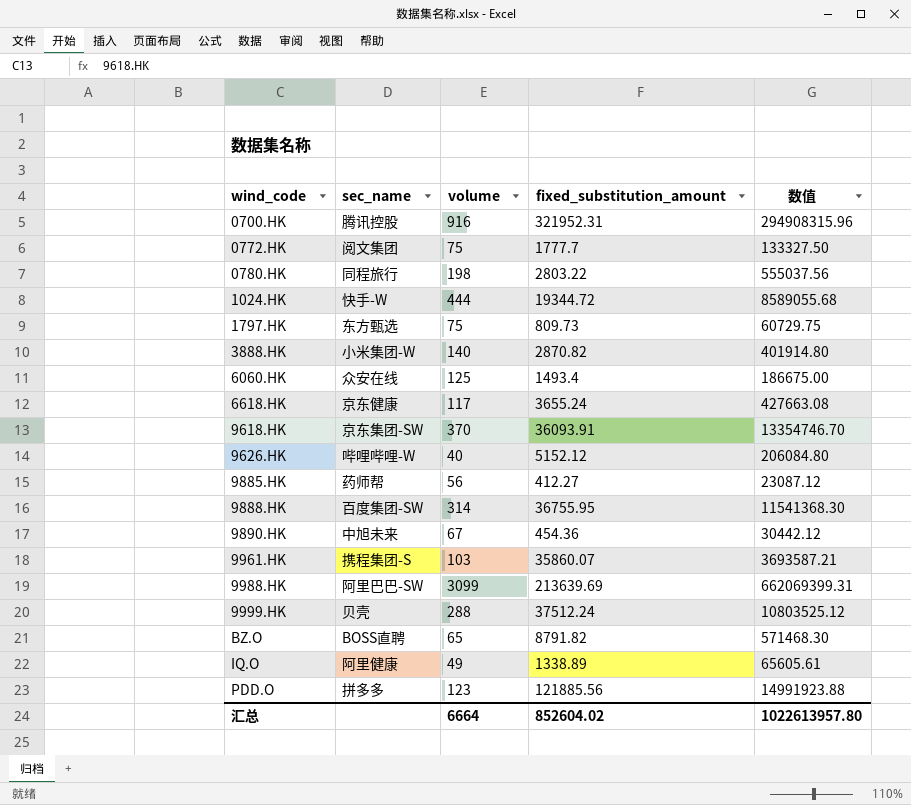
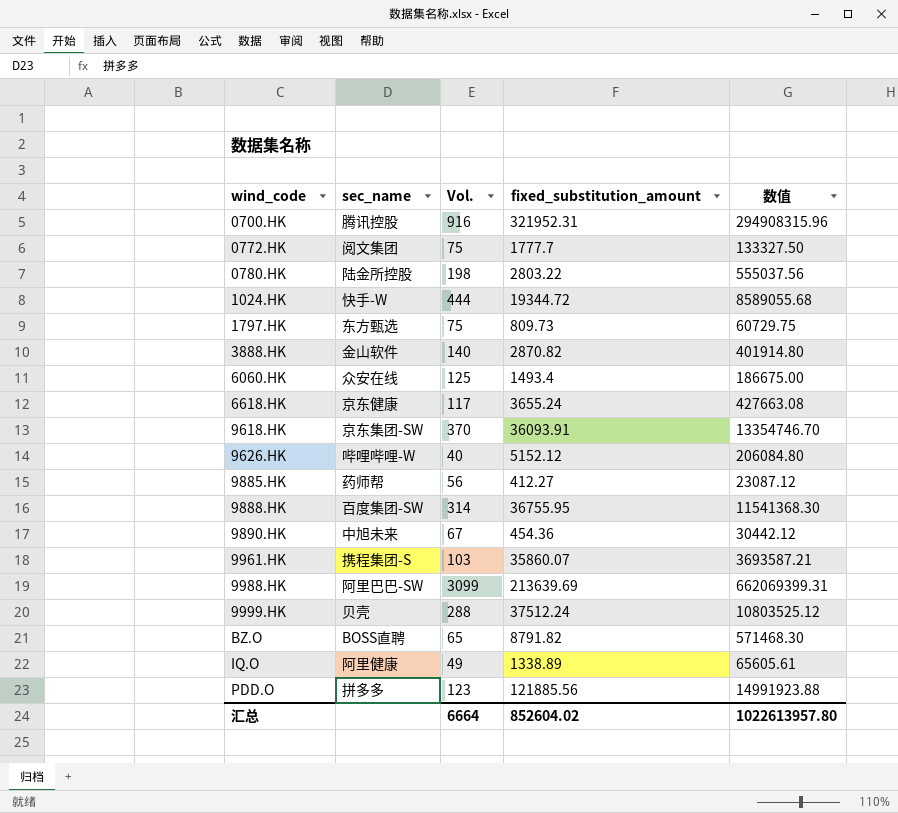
column name: volume -> Vol.
0780.HK | sec_name: 同程旅行 -> 陆金所控股
3888.HK | sec_name: 小米集团-W -> 金山软件

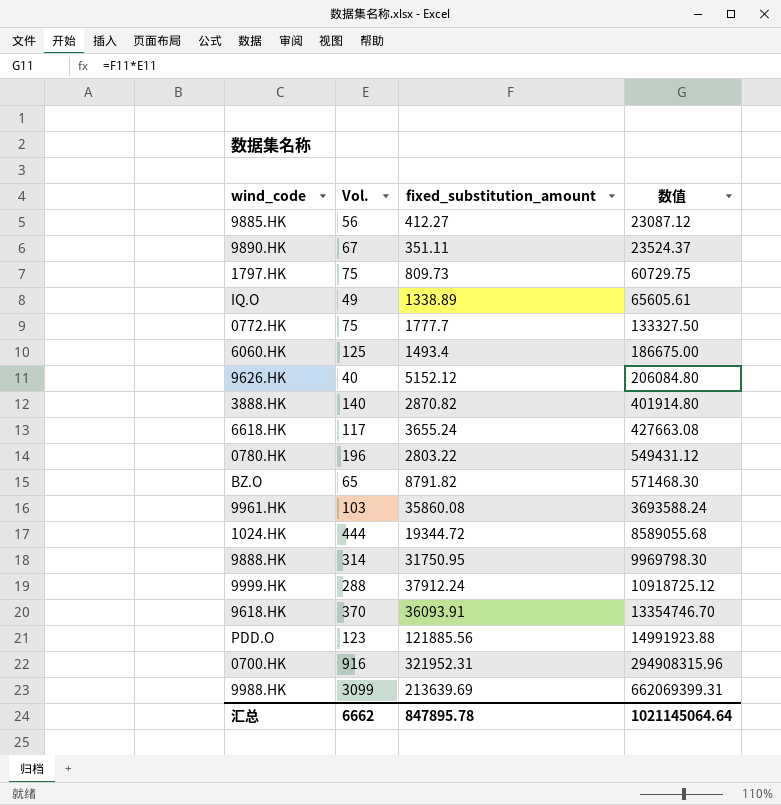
row order: wind_code ascending -> 数值 ascending
column sec_name | position: 2 -> none
9890.HK | fixed_substitution_amount: 454.36 -> 351.11
9890.HK | 数值: 30442.12 -> 23524.37
0780.HK | Vol.: 198 -> 196
0780.HK | 数值: 555037.56 -> 549431.12
9961.HK | fixed_substitution_amount: 35860.07 -> 35860.08
9961.HK | 数值: 3693587.21 -> 3693588.24
9888.HK | fixed_substitution_amount: 36755.95 -> 31750.95
9888.HK | 数值: 11541368.30 -> 9969798.30
9999.HK | fixed_substitution_amount: 37512.24 -> 37912.24
9999.HK | 数值: 10803525.12 -> 10918725.12
汇总 | Vol.: 6664 -> 6662
汇总 | fixed_substitution_amount: 852604.02 -> 847895.78
汇总 | 数值: 1022613957.80 -> 1021145064.64

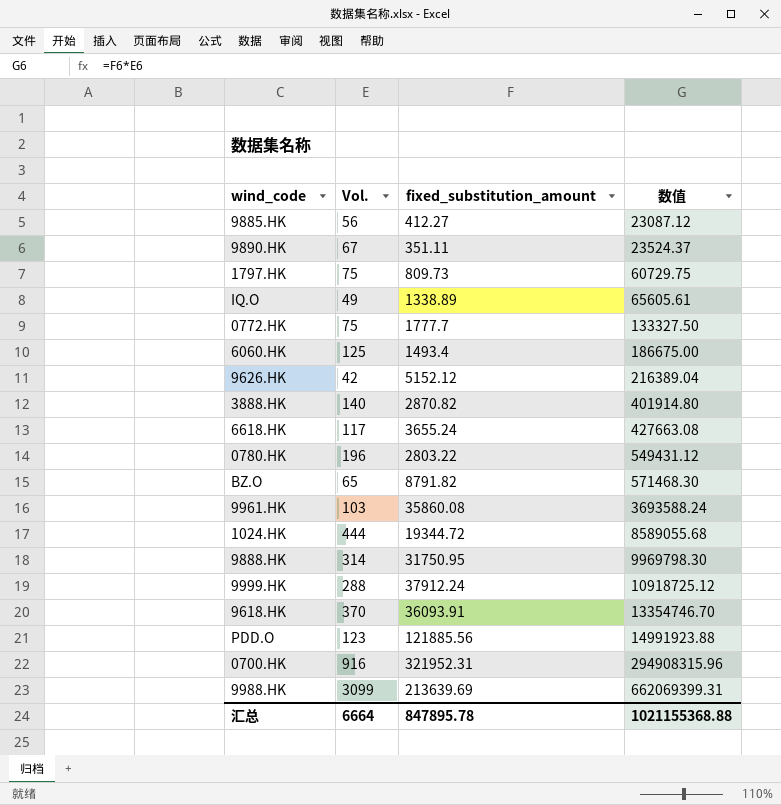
9626.HK | Vol.: 40 -> 42
9626.HK | 数值: 206084.80 -> 216389.04
汇总 | Vol.: 6662 -> 6664
汇总 | 数值: 1021145064.64 -> 1021155368.88

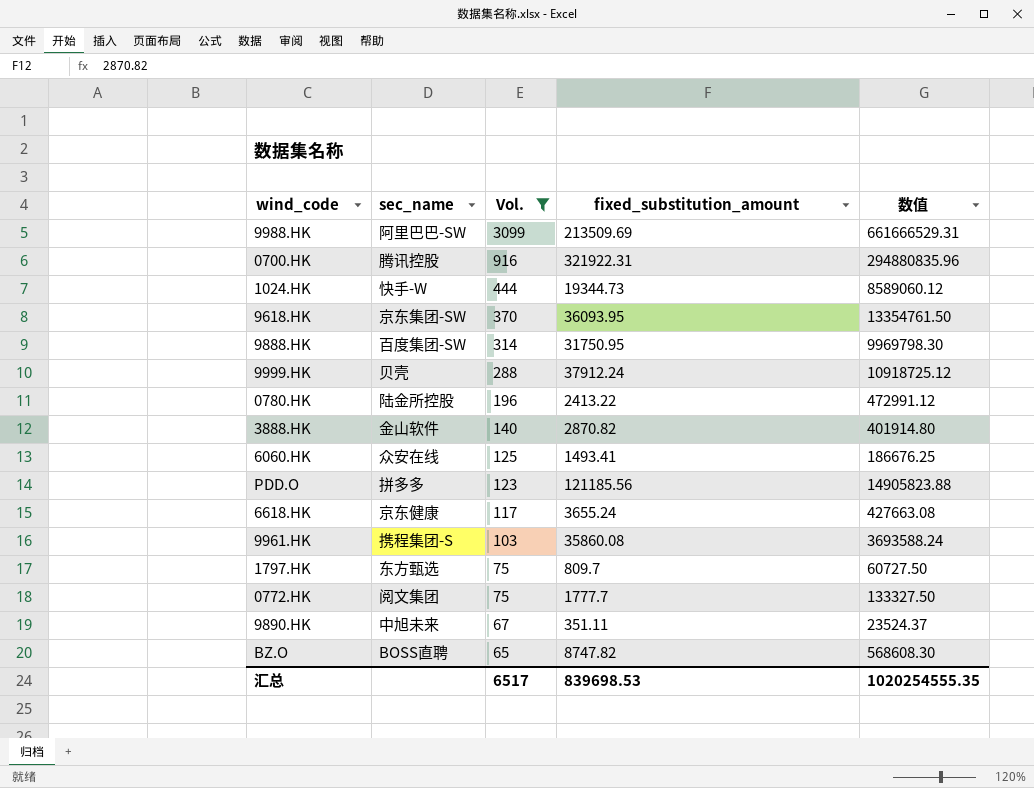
filter: none -> Vol. >= 65
row order: 数值 ascending -> Vol. descending
column sec_name | position: none -> 2
9988.HK | fixed_substitution_amount: 213639.69 -> 213509.69
9988.HK | 数值: 662069399.31 -> 661666529.31
0700.HK | fixed_substitution_amount: 321952.31 -> 321922.31
0700.HK | 数值: 294908315.96 -> 294880835.96
1024.HK | fixed_substitution_amount: 19344.72 -> 19344.73
1024.HK | 数值: 8589055.68 -> 8589060.12
9618.HK | fixed_substitution_amount: 36093.91 -> 36093.95
9618.HK | 数值: 13354746.70 -> 13354761.50
0780.HK | fixed_substitution_amount: 2803.22 -> 2413.22
0780.HK | 数值: 549431.12 -> 472991.12
6060.HK | fixed_substitution_amount: 1493.4 -> 1493.41
6060.HK | 数值: 186675.00 -> 186676.25
PDD.O | fixed_substitution_amount: 121885.56 -> 121185.56
PDD.O | 数值: 14991923.88 -> 14905823.88
1797.HK | fixed_substitution_amount: 809.73 -> 809.7
1797.HK | 数值: 60729.75 -> 60727.50
BZ.O | fixed_substitution_amount: 8791.82 -> 8747.82
BZ.O | 数值: 571468.30 -> 568608.30
汇总 | Vol.: 6664 -> 6517
汇总 | fixed_substitution_amount: 847895.78 -> 839698.53
汇总 | 数值: 1021155368.88 -> 1020254555.35

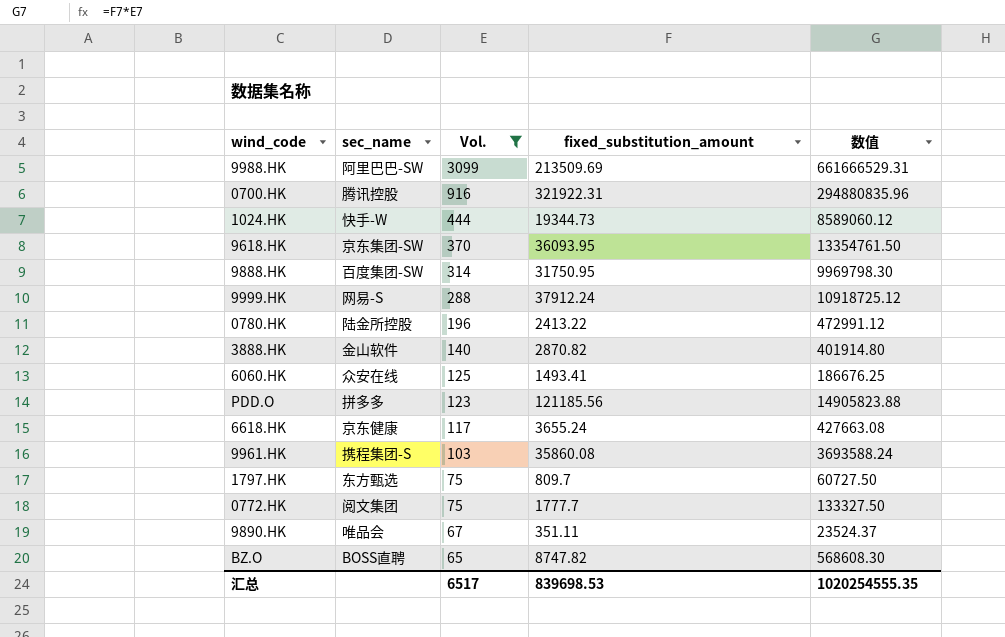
9999.HK | sec_name: 贝壳 -> 网易-S
9890.HK | sec_name: 中旭未来 -> 唯品会

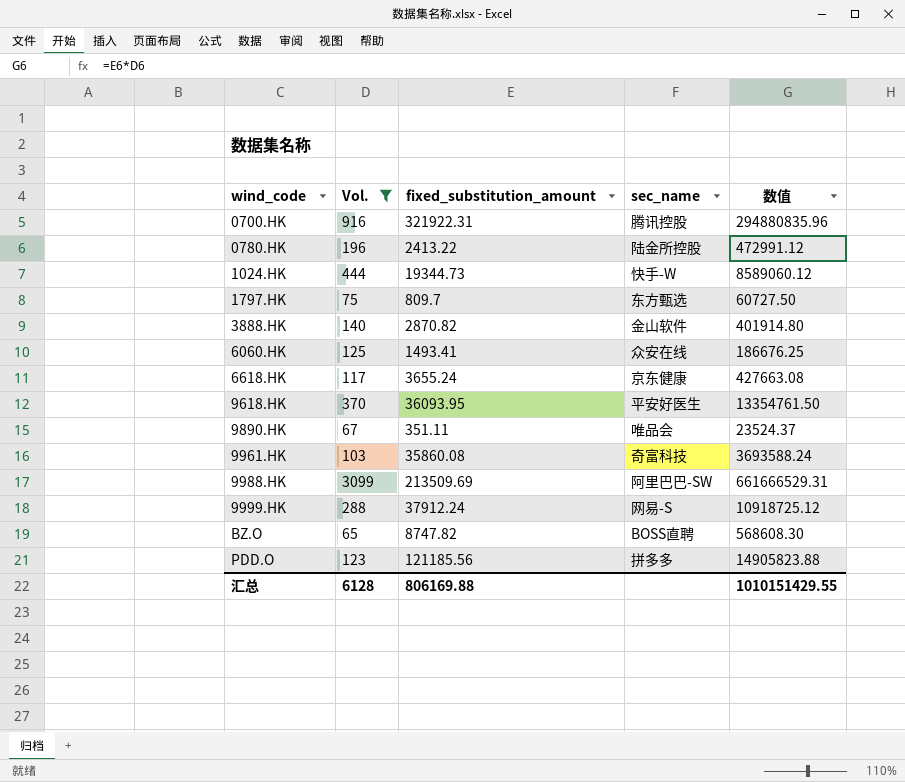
row order: Vol. descending -> wind_code ascending
column sec_name | position: 2 -> 4
row 9888.HK: 百度集团-SW | 314 | 31750.95 | 9969798.30 -> none
row 0772.HK: 阅文集团 | 75 | 1777.7 | 133327.50 -> none
9618.HK | sec_name: 京东集团-SW -> 平安好医生
9961.HK | sec_name: 携程集团-S -> 奇富科技
汇总 | Vol.: 6517 -> 6128
汇总 | fixed_substitution_amount: 839698.53 -> 806169.88
汇总 | 数值: 1020254555.35 -> 1010151429.55

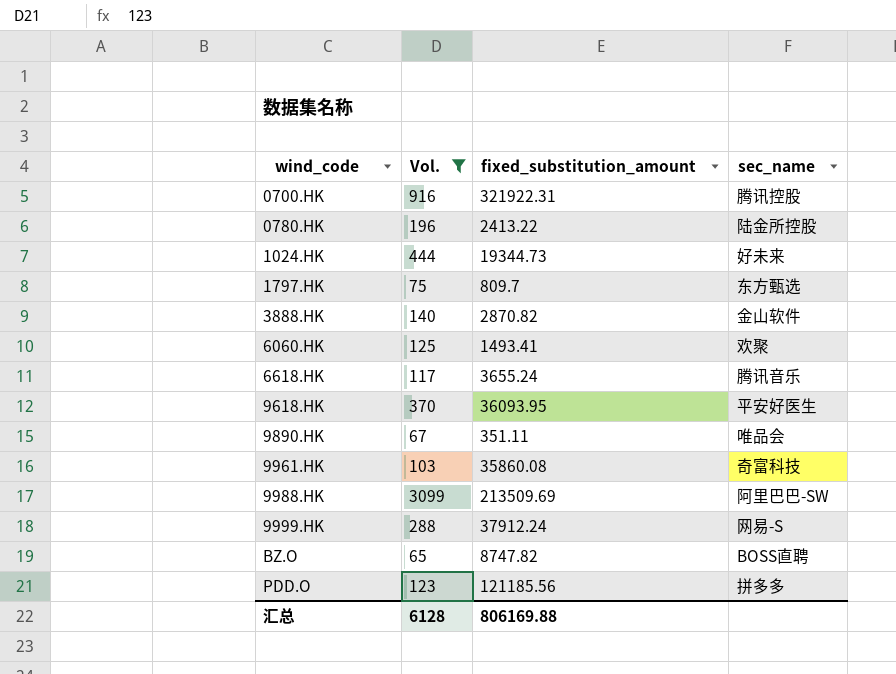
column 数值 | formula: [Vol.] * [fixed_substitution_amount] -> none
1024.HK | sec_name: 快手-W -> 好未来
6060.HK | sec_name: 众安在线 -> 欢聚
6618.HK | sec_name: 京东健康 -> 腾讯音乐

